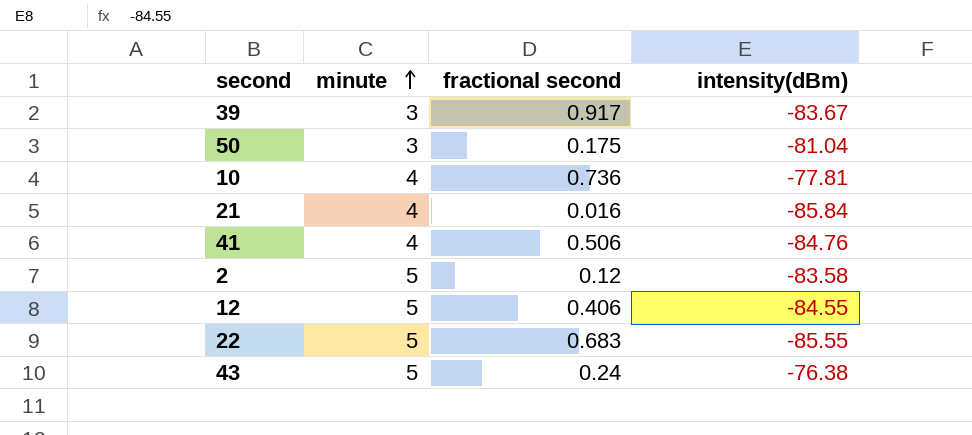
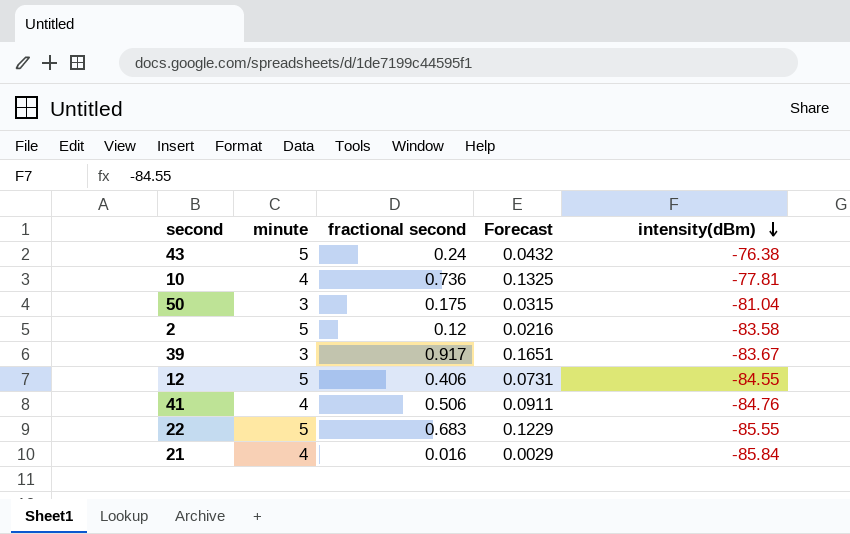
row order: minute ascending -> intensity(dBm) descending
column Forecast | formula: none -> [fractional second] * 0.18

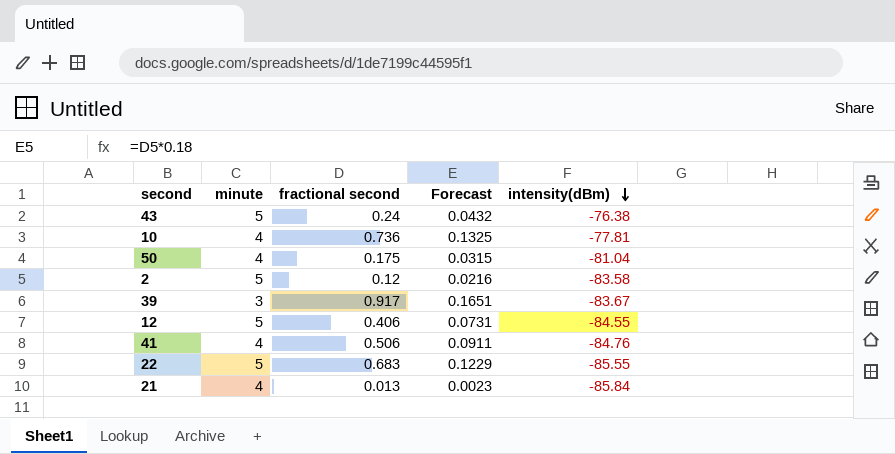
50 | minute: 3 -> 4
21 | fractional second: 0.016 -> 0.013
21 | Forecast: 0.0029 -> 0.0023

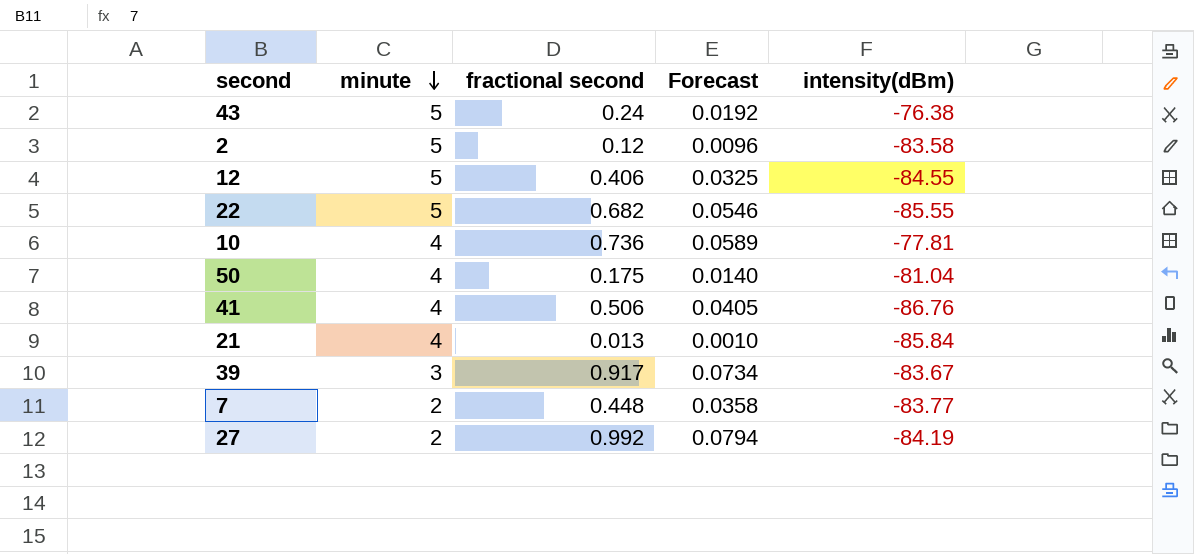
row order: intensity(dBm) descending -> minute descending
column Forecast | formula: [fractional second] * 0.18 -> [fractional second] * 0.08
22 | fractional second: 0.683 -> 0.682
41 | intensity(dBm): -84.76 -> -86.76
row 7: none -> 2 | 0.448 | 0.0358 | -83.77
row 27: none -> 2 | 0.992 | 0.0794 | -84.19

